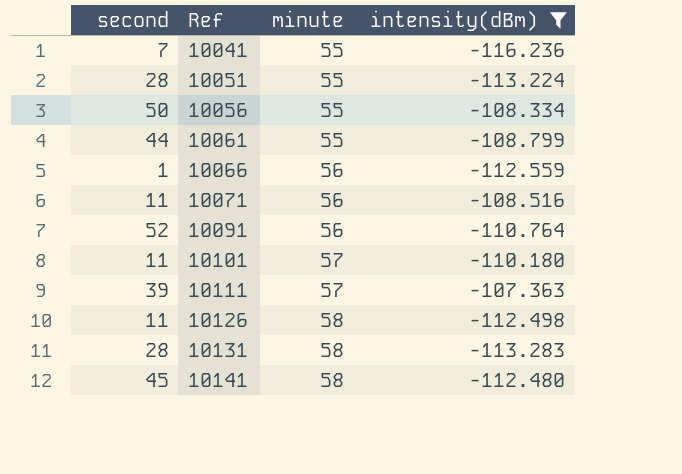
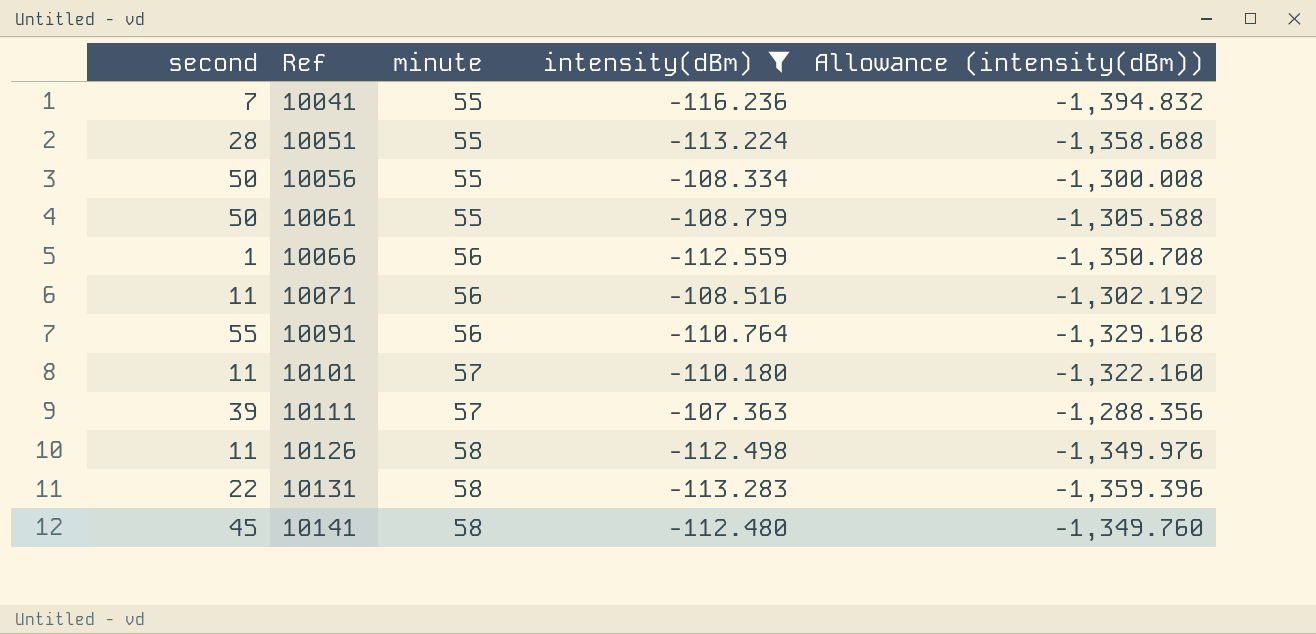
column Allowance (intensity(dBm)) | formula: none -> [intensity(dBm)] * 12
10061 | second: 44 -> 50
10091 | second: 52 -> 55
10131 | second: 28 -> 22

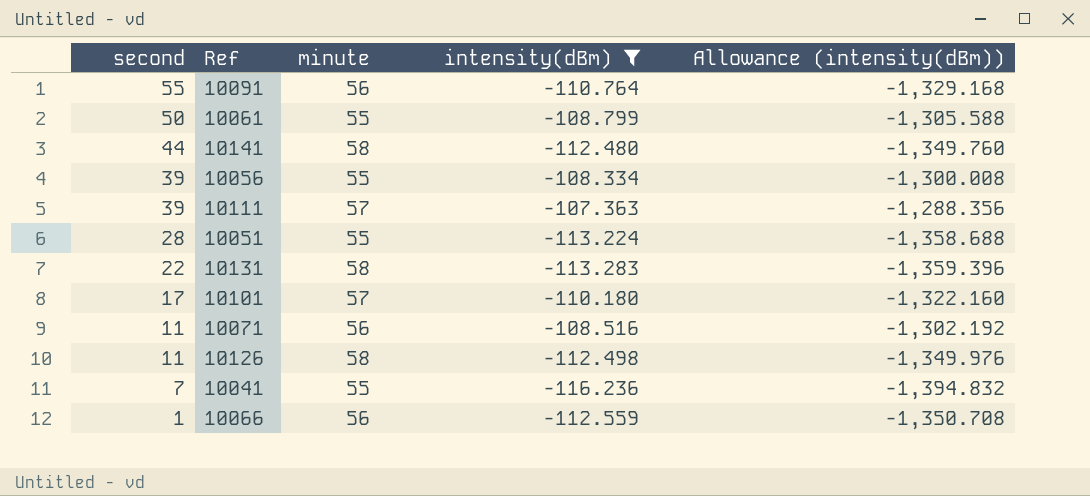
row order: Ref ascending -> second descending
10141 | second: 45 -> 44
10056 | second: 50 -> 39
10101 | second: 11 -> 17

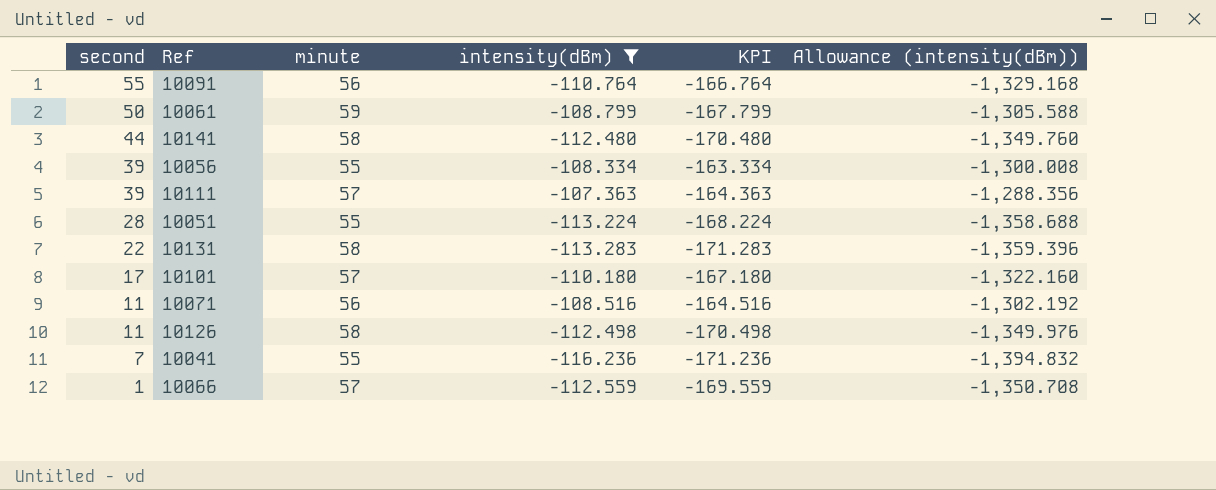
column KPI | formula: none -> [intensity(dBm)] - [minute]
10061 | minute: 55 -> 59
10066 | minute: 56 -> 57

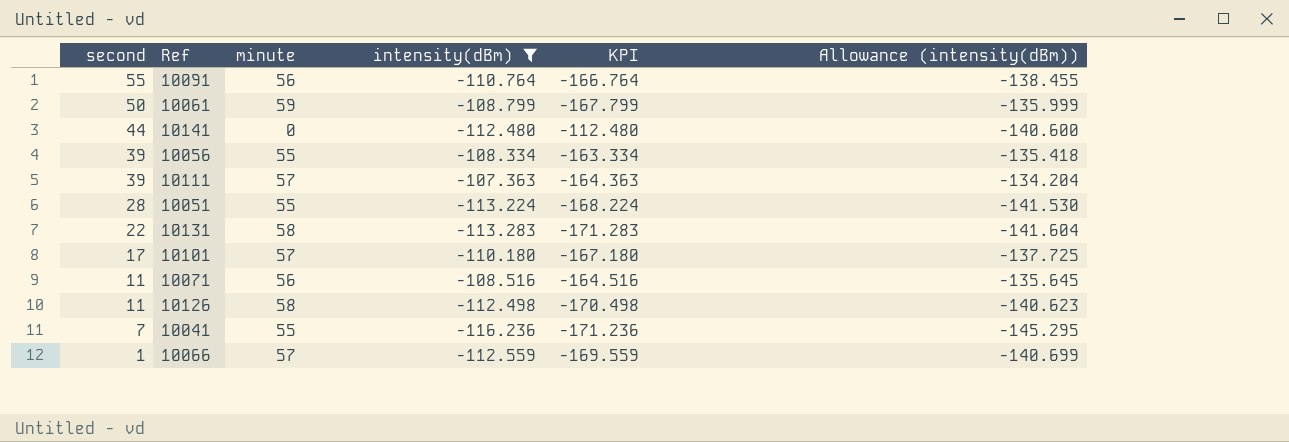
column Allowance (intensity(dBm)) | formula: [intensity(dBm)] * 12 -> [intensity(dBm)] * 1.25
10141 | minute: 58 -> 0
10141 | KPI: -170.480 -> -112.480

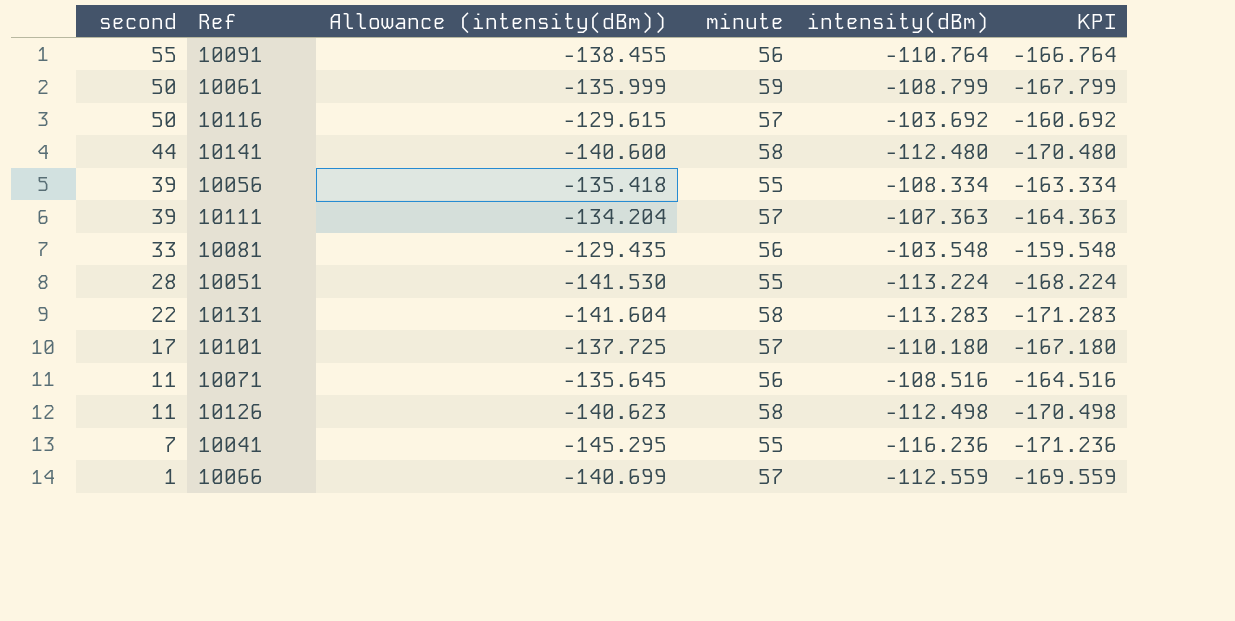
filter: intensity(dBm) <= -107.363 -> none
column Allowance (intensity(dBm)) | position: 6 -> 3
10141 | minute: 0 -> 58
10141 | KPI: -112.480 -> -170.480

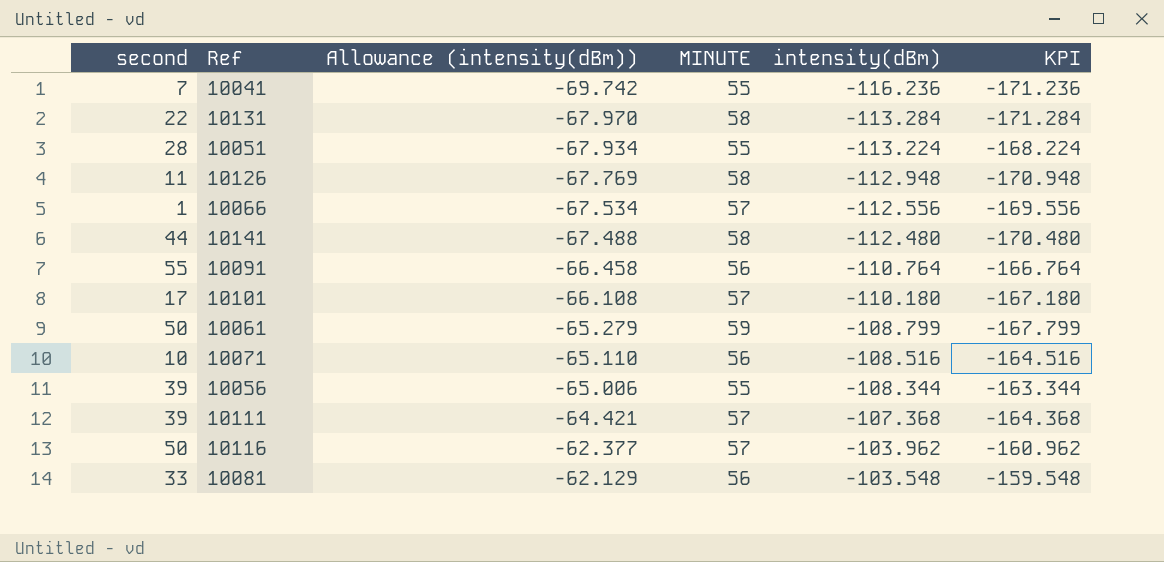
row order: second descending -> Allowance (intensity(dBm)) ascending
column Allowance (intensity(dBm)) | formula: [intensity(dBm)] * 1.25 -> [intensity(dBm)] * 0.6
column name: minute -> MINUTE
10131 | intensity(dBm): -113.283 -> -113.284
10131 | KPI: -171.283 -> -171.284
10126 | intensity(dBm): -112.498 -> -112.948
10126 | KPI: -170.498 -> -170.948
10066 | intensity(dBm): -112.559 -> -112.556
10066 | KPI: -169.559 -> -169.556
10071 | second: 11 -> 10
10056 | intensity(dBm): -108.334 -> -108.344
10056 | KPI: -163.334 -> -163.344
10111 | intensity(dBm): -107.363 -> -107.368
10111 | KPI: -164.363 -> -164.368
10116 | intensity(dBm): -103.692 -> -103.962
10116 | KPI: -160.692 -> -160.962

